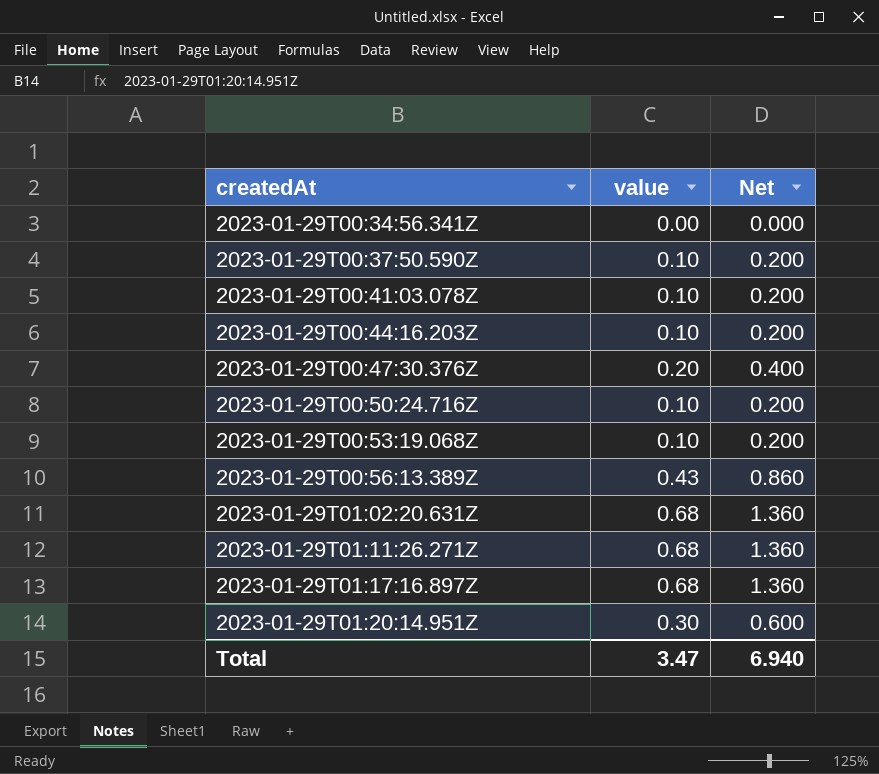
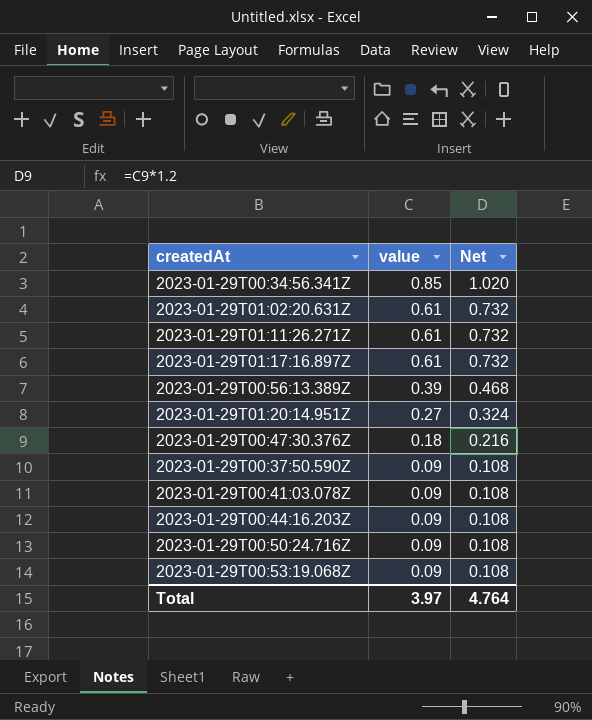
row order: createdAt ascending -> value descending
column Net | formula: [value] * 2 -> [value] * 1.2
2023-01-29T00:34:56.341Z | value: 0.00 -> 0.85
2023-01-29T01:02:20.631Z | value: 0.68 -> 0.61
2023-01-29T01:11:26.271Z | value: 0.68 -> 0.61
2023-01-29T01:17:16.897Z | value: 0.68 -> 0.61
2023-01-29T00:56:13.389Z | value: 0.43 -> 0.39
2023-01-29T01:20:14.951Z | value: 0.30 -> 0.27
2023-01-29T00:47:30.376Z | value: 0.20 -> 0.18
2023-01-29T00:37:50.590Z | value: 0.10 -> 0.09
2023-01-29T00:41:03.078Z | value: 0.10 -> 0.09
2023-01-29T00:44:16.203Z | value: 0.10 -> 0.09
2023-01-29T00:50:24.716Z | value: 0.10 -> 0.09
2023-01-29T00:53:19.068Z | value: 0.10 -> 0.09
Total | value: 3.47 -> 3.97
Total | Net: 6.940 -> 4.764

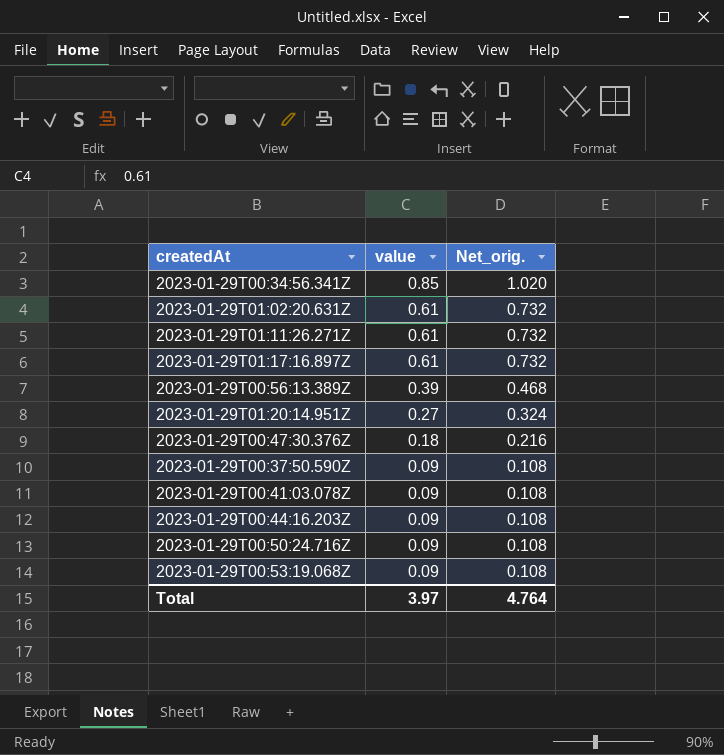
column name: Net -> Net_orig.

